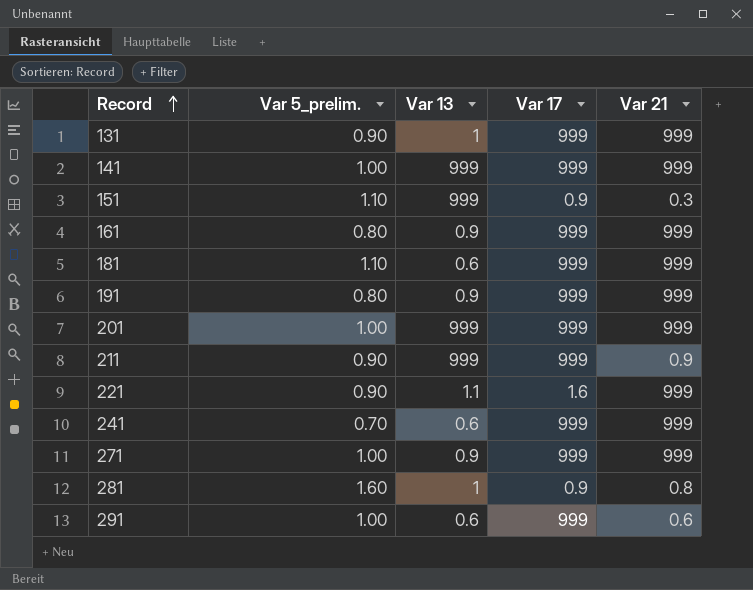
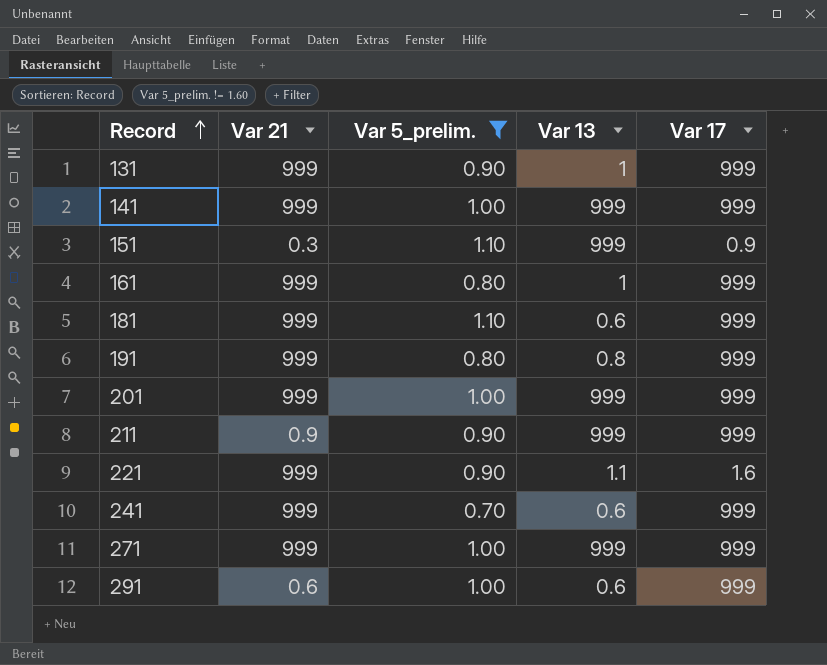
filter: none -> Var 5_prelim. != 1.60
column Var 21 | position: 5 -> 2
161 | Var 13: 0.9 -> 1
191 | Var 13: 0.9 -> 0.8
271 | Var 13: 0.9 -> 999

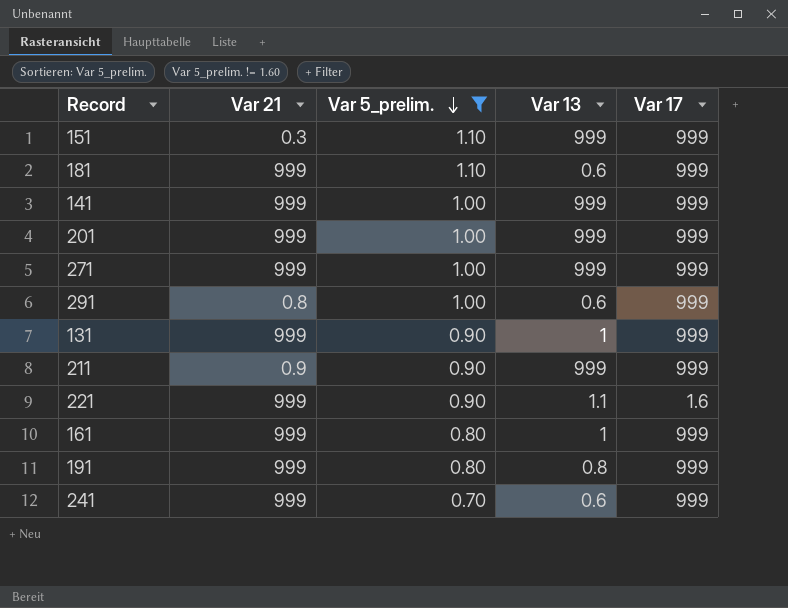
row order: Record ascending -> Var 5_prelim. descending
151 | Var 17: 0.9 -> 999
291 | Var 21: 0.6 -> 0.8

